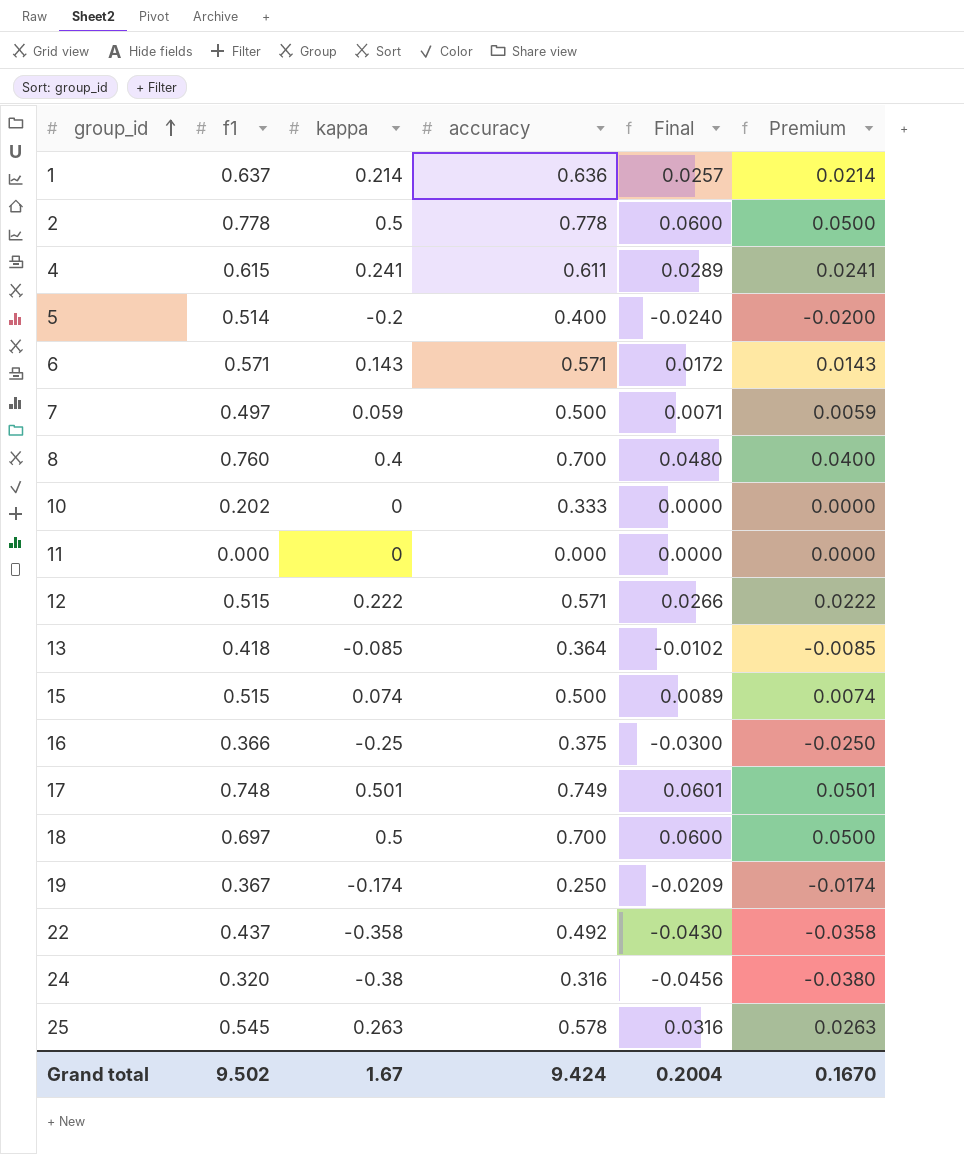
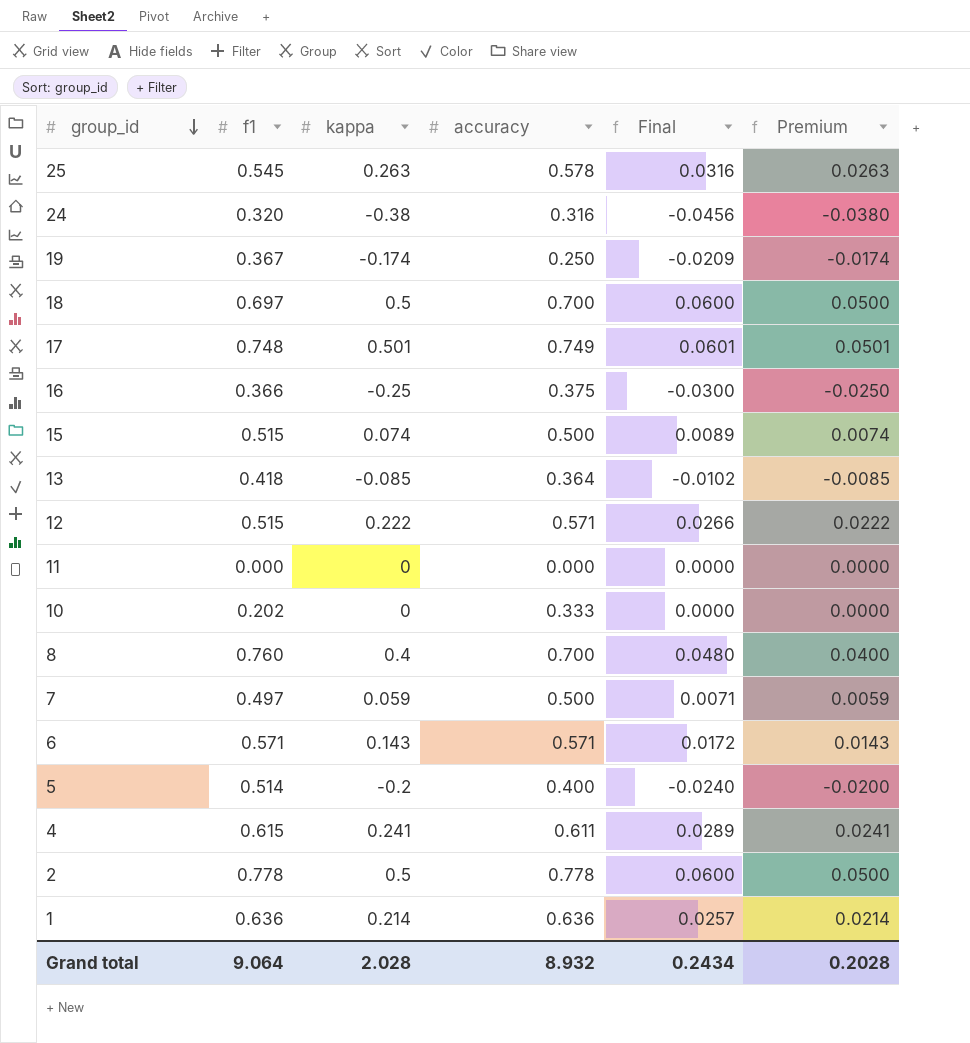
row order: group_id ascending -> group_id descending
row 22: 0.437 | -0.358 | 0.492 | -0.0430 | -0.0358 -> none
1 | f1: 0.637 -> 0.636
Grand total | f1: 9.502 -> 9.064
Grand total | kappa: 1.67 -> 2.028
Grand total | accuracy: 9.424 -> 8.932
Grand total | Final: 0.2004 -> 0.2434
Grand total | Premium: 0.1670 -> 0.2028

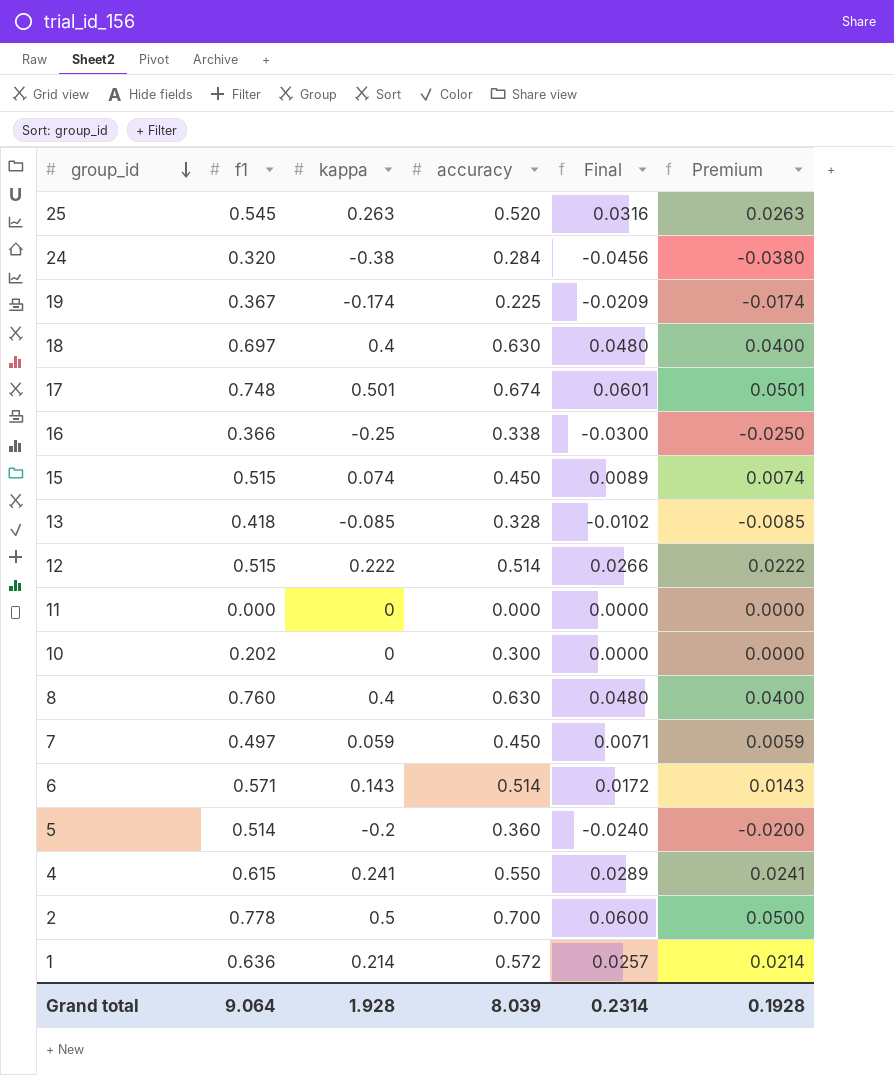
25 | accuracy: 0.578 -> 0.520
24 | accuracy: 0.316 -> 0.284
19 | accuracy: 0.250 -> 0.225
18 | kappa: 0.5 -> 0.4
18 | accuracy: 0.700 -> 0.630
18 | Final: 0.0600 -> 0.0480
18 | Premium: 0.0500 -> 0.0400
17 | accuracy: 0.749 -> 0.674
16 | accuracy: 0.375 -> 0.338
15 | accuracy: 0.500 -> 0.450
13 | accuracy: 0.364 -> 0.328
12 | accuracy: 0.571 -> 0.514
10 | accuracy: 0.333 -> 0.300
8 | accuracy: 0.700 -> 0.630
7 | accuracy: 0.500 -> 0.450
6 | accuracy: 0.571 -> 0.514
5 | accuracy: 0.400 -> 0.360
4 | accuracy: 0.611 -> 0.550
2 | accuracy: 0.778 -> 0.700
1 | accuracy: 0.636 -> 0.572
Grand total | kappa: 2.028 -> 1.928
Grand total | accuracy: 8.932 -> 8.039
Grand total | Final: 0.2434 -> 0.2314
Grand total | Premium: 0.2028 -> 0.1928

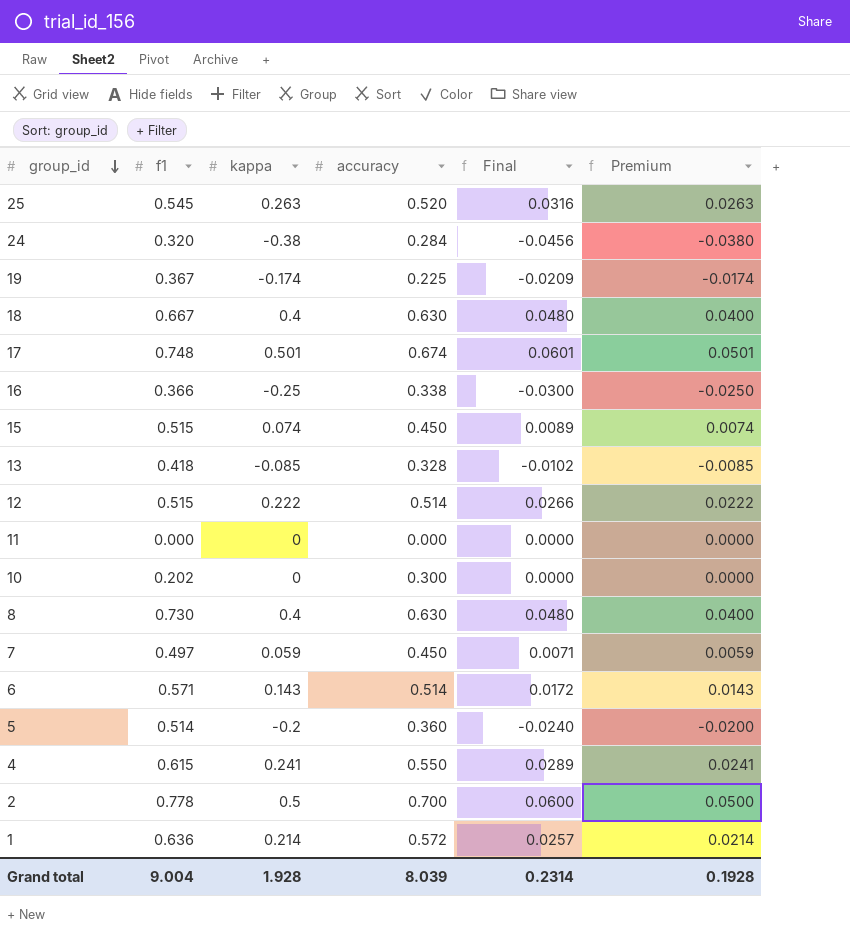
18 | f1: 0.697 -> 0.667
8 | f1: 0.760 -> 0.730
Grand total | f1: 9.064 -> 9.004

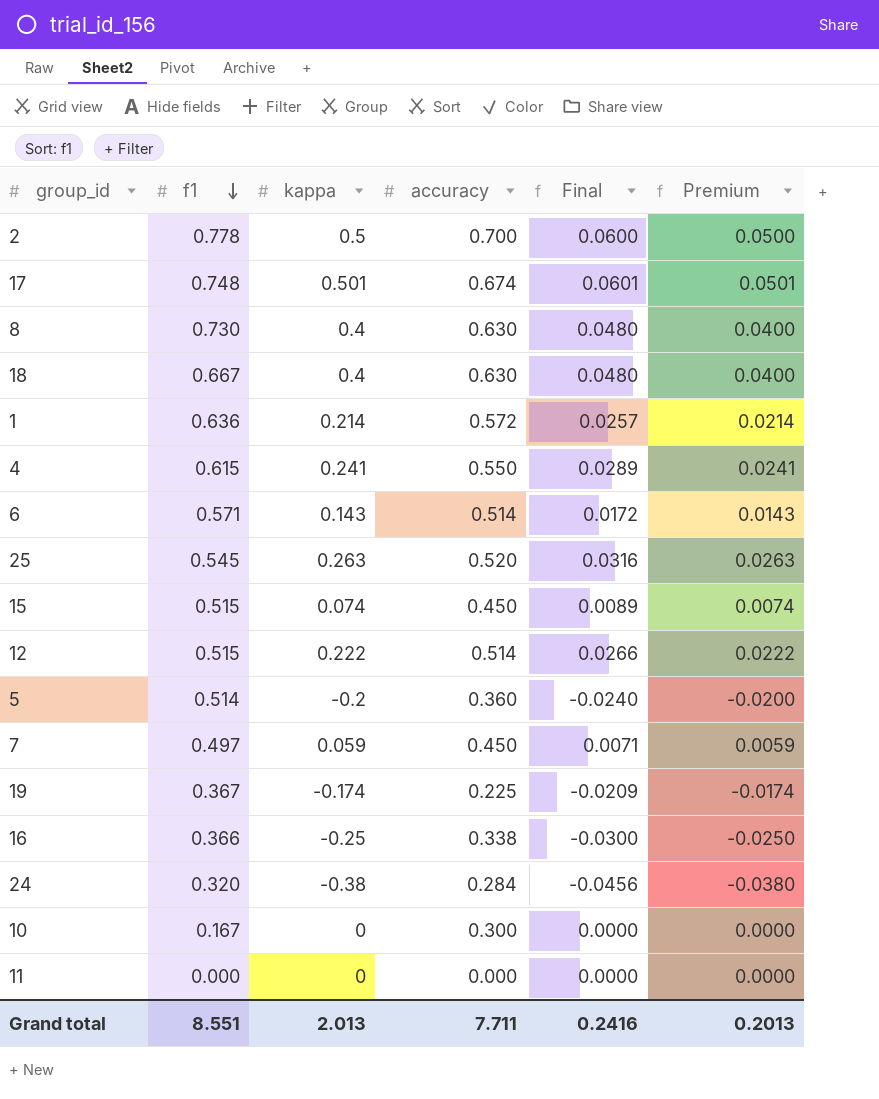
row order: group_id descending -> f1 descending
row 13: 0.418 | -0.085 | 0.328 | -0.0102 | -0.0085 -> none
10 | f1: 0.202 -> 0.167
Grand total | f1: 9.004 -> 8.551
Grand total | kappa: 1.928 -> 2.013
Grand total | accuracy: 8.039 -> 7.711
Grand total | Final: 0.2314 -> 0.2416
Grand total | Premium: 0.1928 -> 0.2013

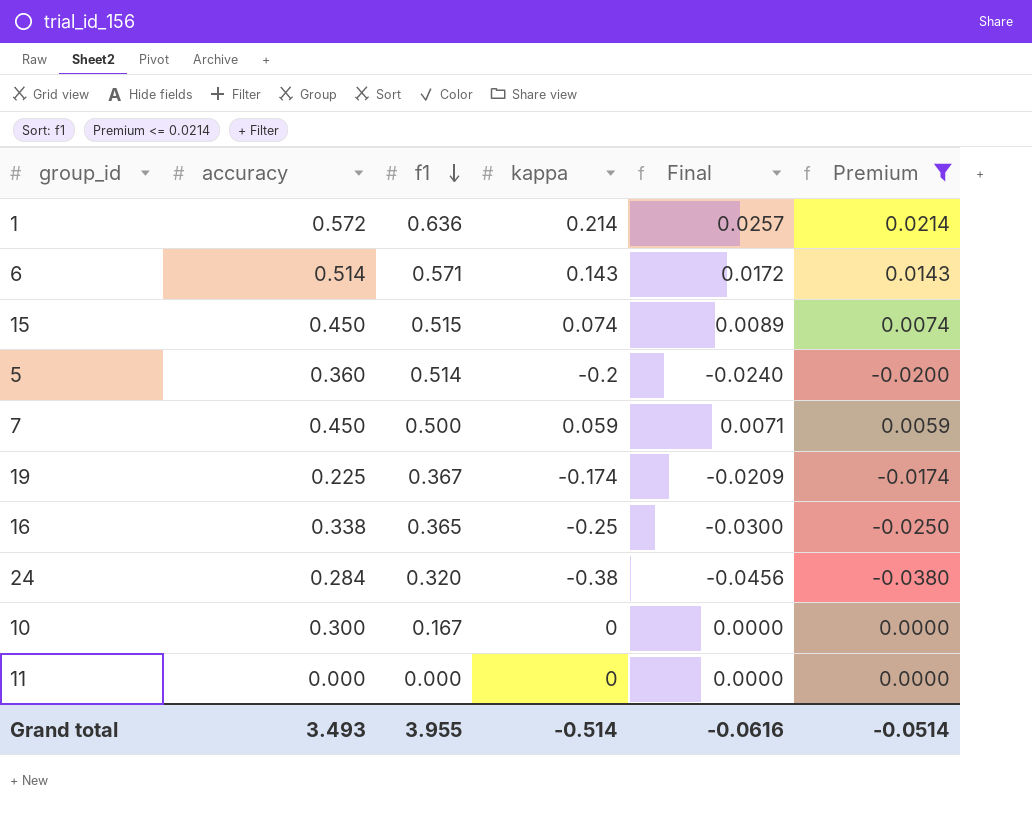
filter: none -> Premium <= 0.0214
column accuracy | position: 4 -> 2
7 | f1: 0.497 -> 0.500
16 | f1: 0.366 -> 0.365
Grand total | accuracy: 7.711 -> 3.493
Grand total | f1: 8.551 -> 3.955
Grand total | kappa: 2.013 -> -0.514
Grand total | Final: 0.2416 -> -0.0616
Grand total | Premium: 0.2013 -> -0.0514

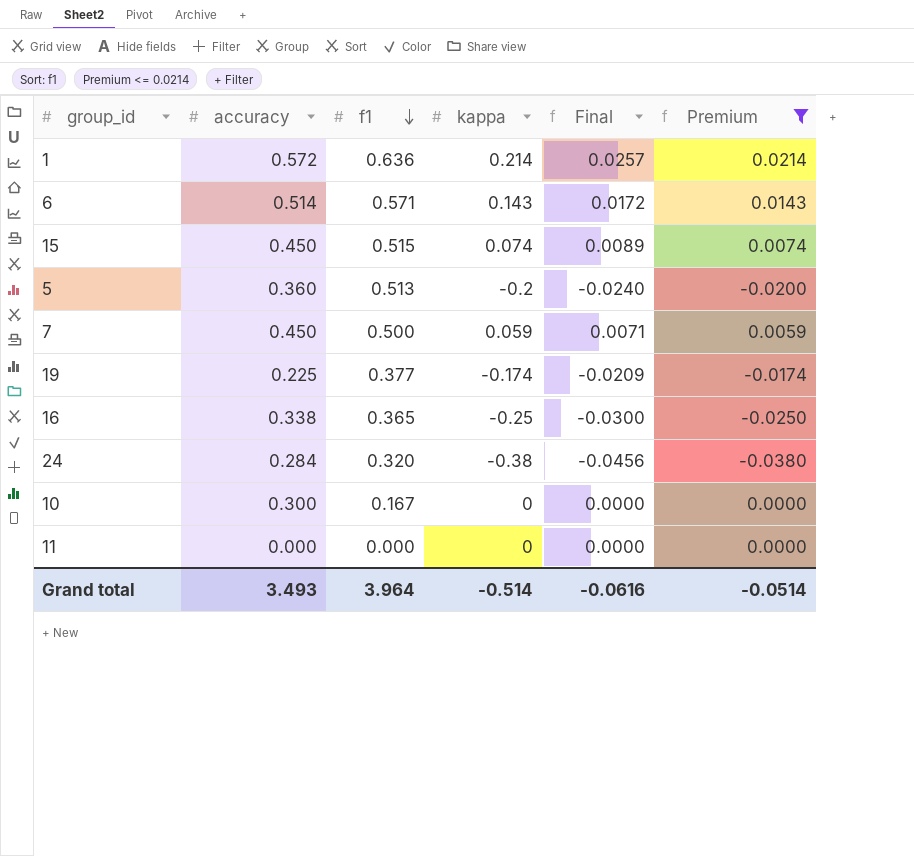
5 | f1: 0.514 -> 0.513
19 | f1: 0.367 -> 0.377
Grand total | f1: 3.955 -> 3.964

